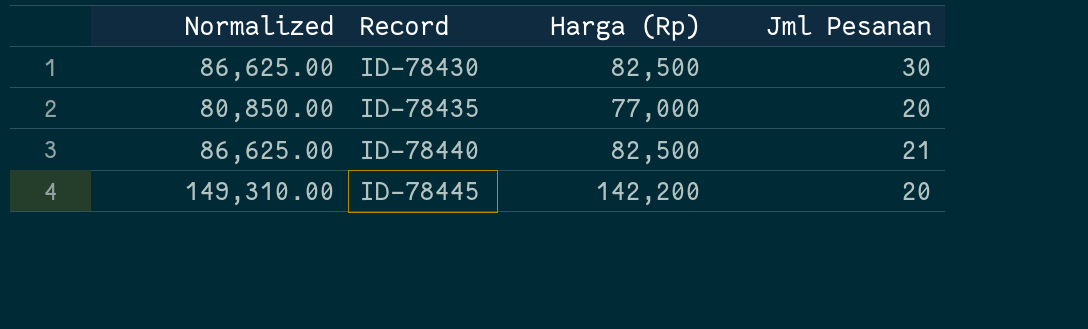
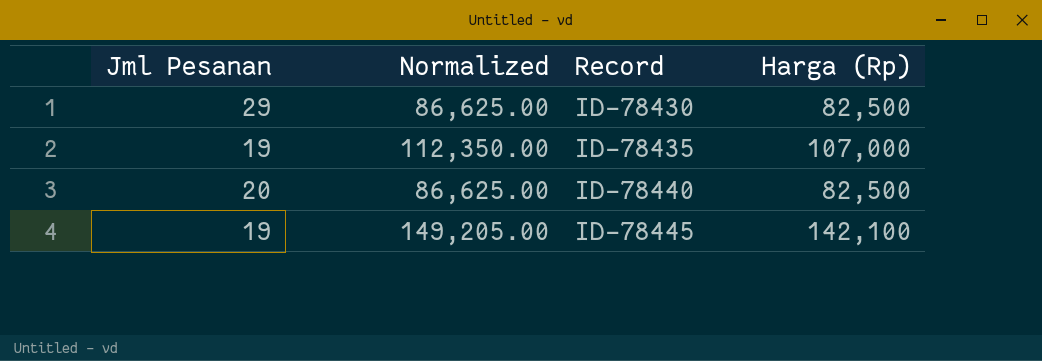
column Jml Pesanan | position: 4 -> 1
ID-78430 | Jml Pesanan: 30 -> 29
ID-78435 | Jml Pesanan: 20 -> 19
ID-78435 | Normalized: 80,850.00 -> 112,350.00
ID-78435 | Harga (Rp): 77,000 -> 107,000
ID-78440 | Jml Pesanan: 21 -> 20
ID-78445 | Jml Pesanan: 20 -> 19
ID-78445 | Normalized: 149,310.00 -> 149,205.00
ID-78445 | Harga (Rp): 142,200 -> 142,100

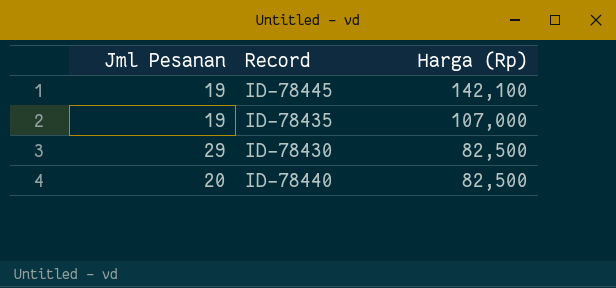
row order: Record ascending -> Harga (Rp) descending
column Normalized | formula: [Harga (Rp)] * 1.05 -> none

